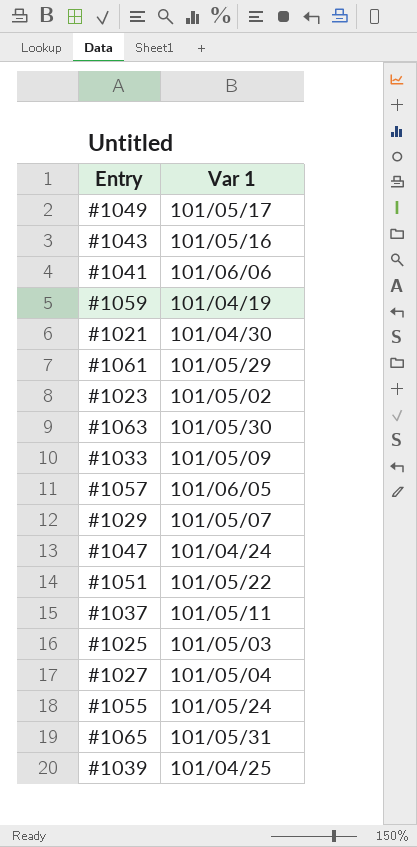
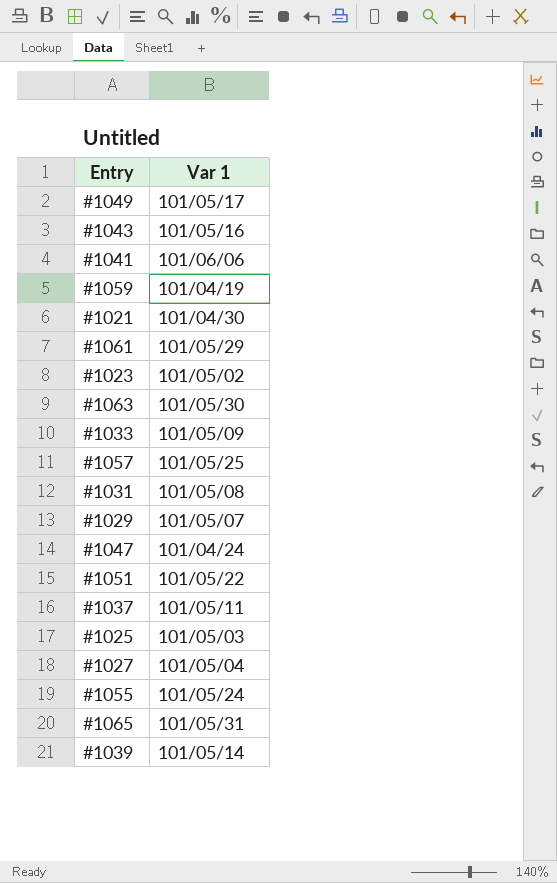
#1057 | Var 1: 101/06/05 -> 101/05/25
row #1031: none -> 101/05/08
#1039 | Var 1: 101/04/25 -> 101/05/14

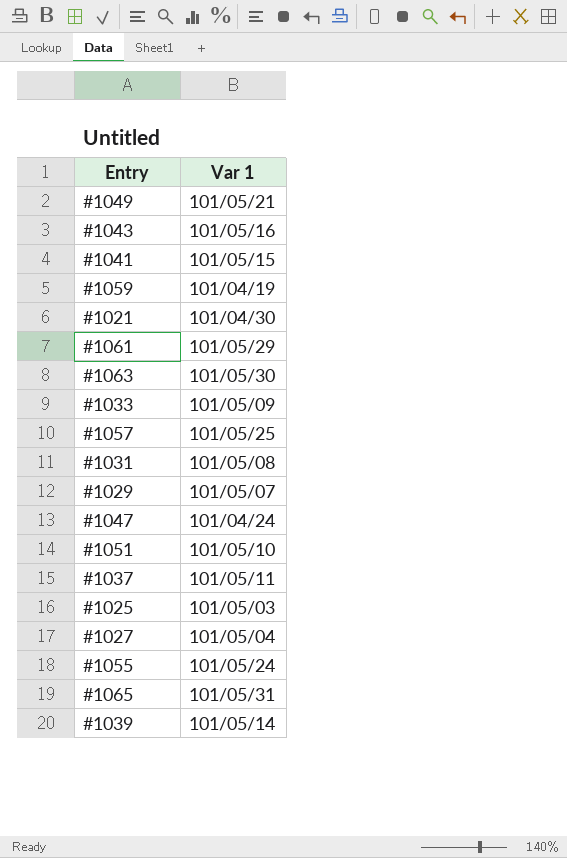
row #1023: 101/05/02 -> none
#1049 | Var 1: 101/05/17 -> 101/05/21
#1041 | Var 1: 101/06/06 -> 101/05/15
#1051 | Var 1: 101/05/22 -> 101/05/10

